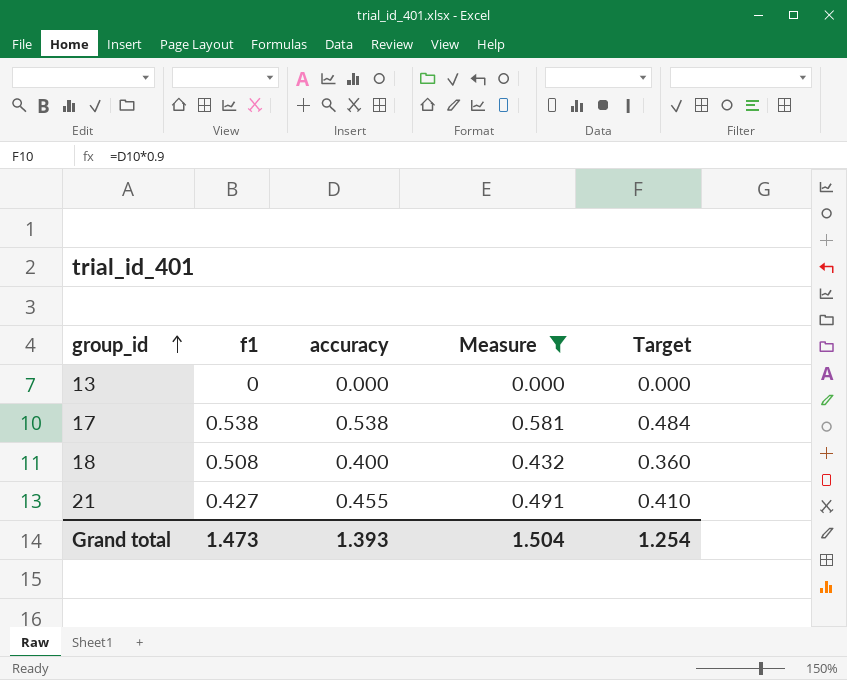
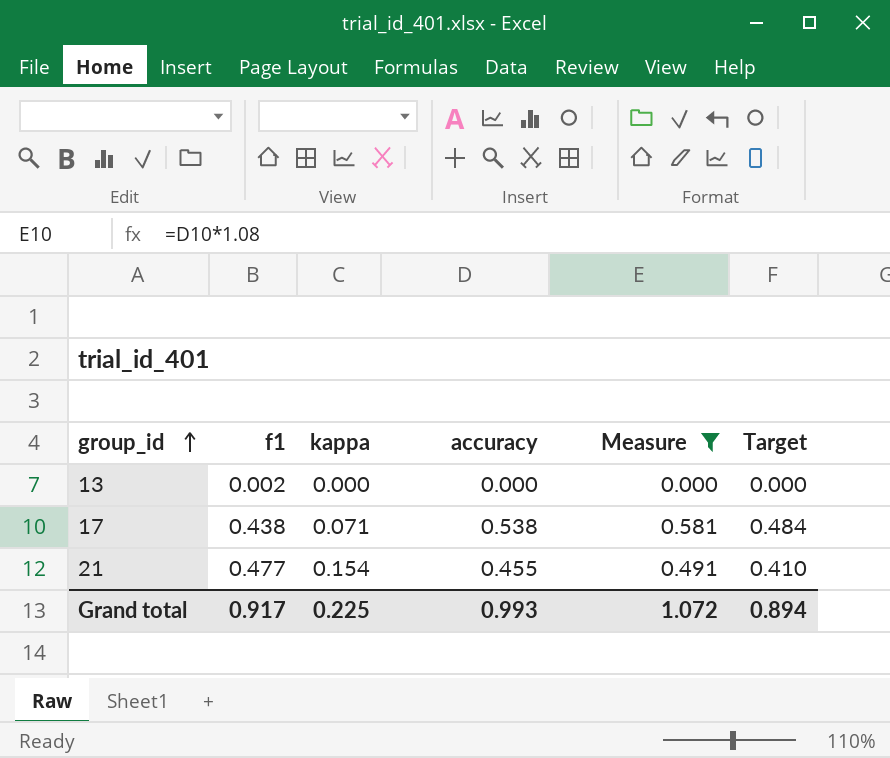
column kappa | position: none -> 3
row 18: 0.508 | 0.400 | 0.432 | 0.360 -> none
13 | f1: 0 -> 0.002
17 | f1: 0.538 -> 0.438
21 | f1: 0.427 -> 0.477
Grand total | f1: 1.473 -> 0.917
Grand total | accuracy: 1.393 -> 0.993
Grand total | Measure: 1.504 -> 1.072
Grand total | Target: 1.254 -> 0.894

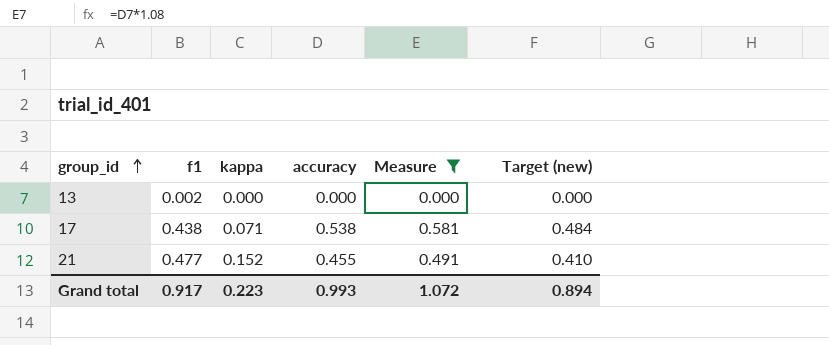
column name: Target -> Target (new)
21 | kappa: 0.154 -> 0.152
Grand total | kappa: 0.225 -> 0.223

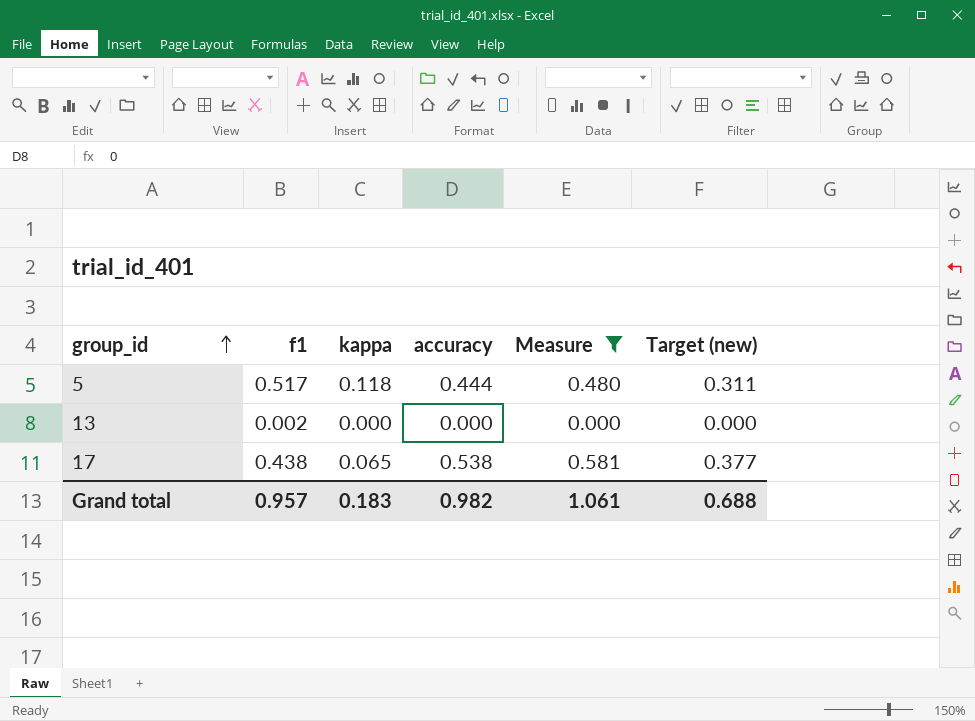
column Target (new) | formula: [accuracy] * 0.9 -> [accuracy] * 0.7
row 21: 0.477 | 0.152 | 0.455 | 0.491 | 0.410 -> none
row 5: none -> 0.517 | 0.118 | 0.444 | 0.480 | 0.311
17 | kappa: 0.071 -> 0.065
Grand total | f1: 0.917 -> 0.957
Grand total | kappa: 0.223 -> 0.183
Grand total | accuracy: 0.993 -> 0.982
Grand total | Measure: 1.072 -> 1.061
Grand total | Target (new): 0.894 -> 0.688

